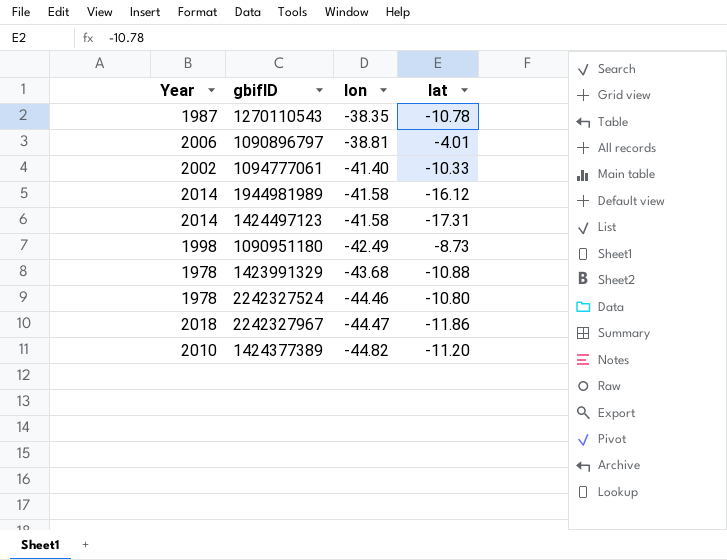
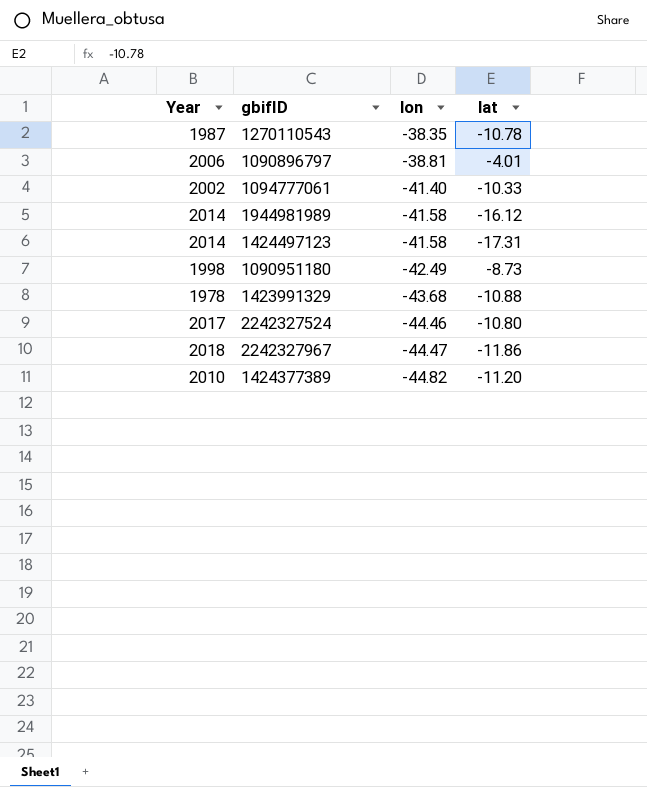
2242327524 | Year: 1978 -> 2017

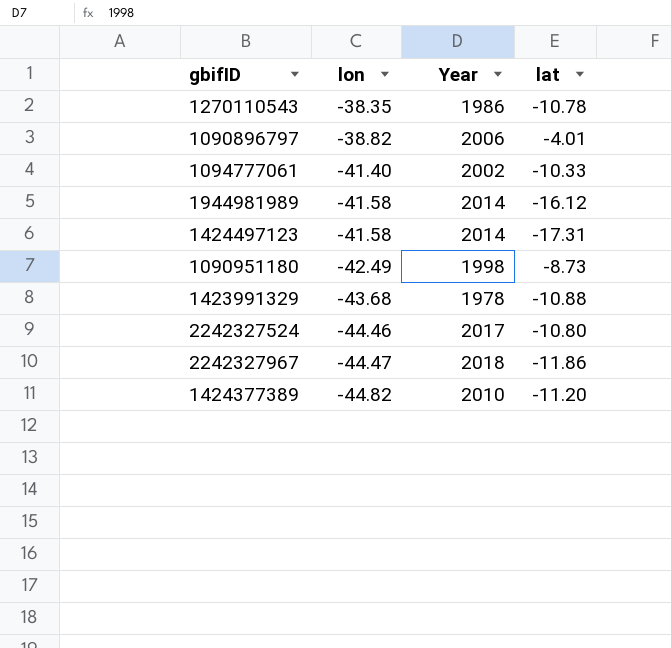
column Year | position: 1 -> 3
1270110543 | Year: 1987 -> 1986
1090896797 | lon: -38.81 -> -38.82

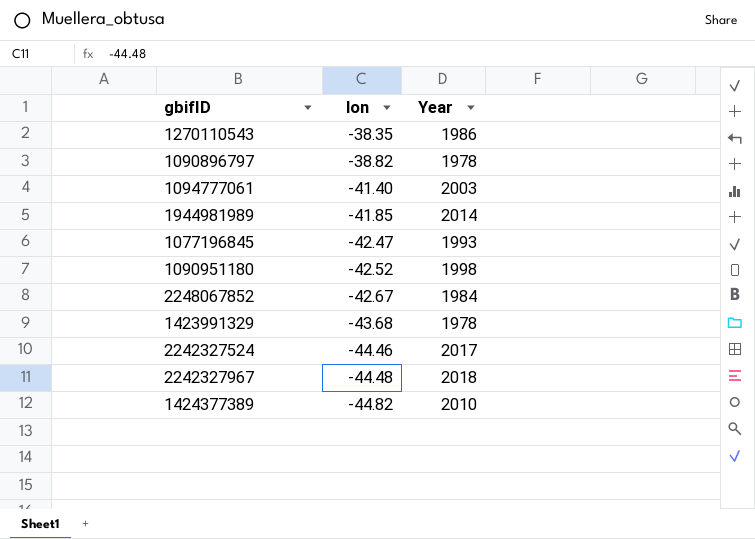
column lat | position: 4 -> none
row 1424497123: -41.58 | 2014 | -17.31 -> none
1090896797 | Year: 2006 -> 1978
1094777061 | Year: 2002 -> 2003
1944981989 | lon: -41.58 -> -41.85
row 1077196845: none -> -42.47 | 1993
1090951180 | lon: -42.49 -> -42.52
row 2248067852: none -> -42.67 | 1984
2242327967 | lon: -44.47 -> -44.48

